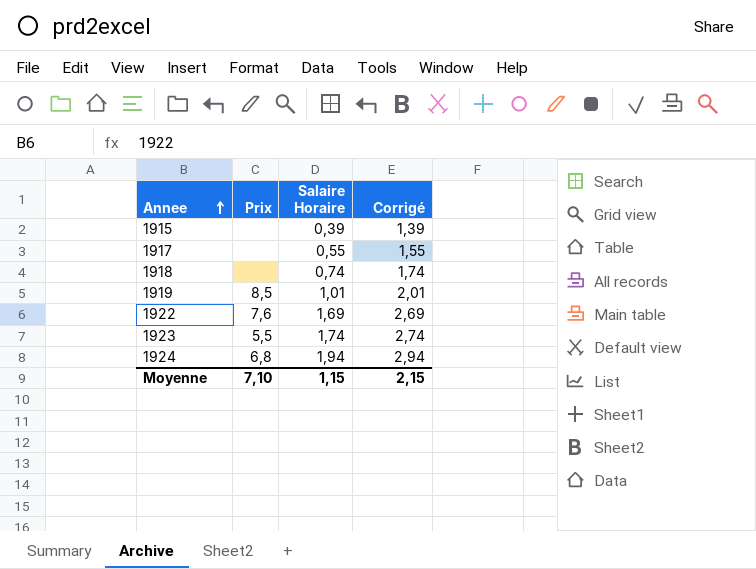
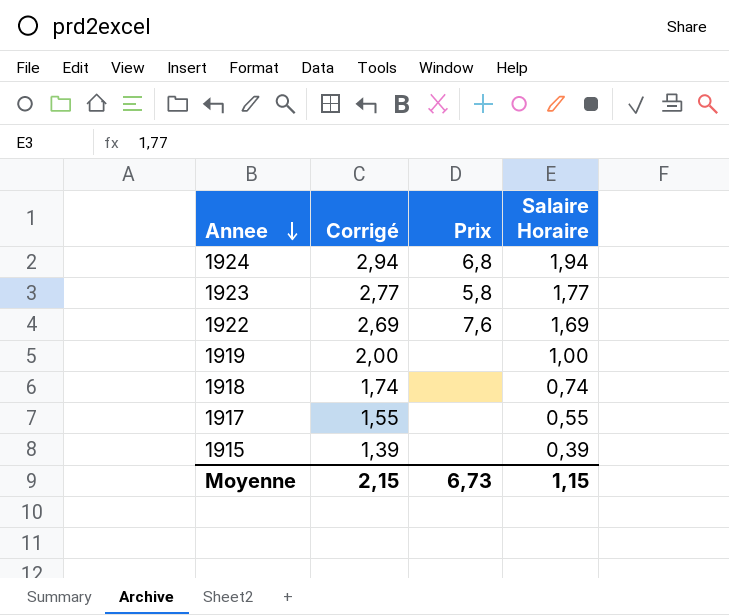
row order: Annee ascending -> Annee descending
column Corrigé | position: 4 -> 2
1923 | Corrigé: 2,74 -> 2,77
1923 | Prix: 5,5 -> 5,8
1923 | Salaire Horaire: 1,74 -> 1,77
1919 | Corrigé: 2,01 -> 2,00
1919 | Prix: 8,5 -> none
1919 | Salaire Horaire: 1,01 -> 1,00
Moyenne | Prix: 7,10 -> 6,73

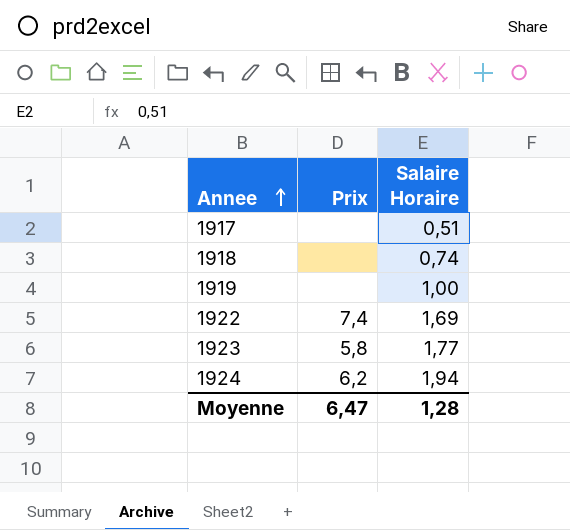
row order: Annee descending -> Annee ascending
column Corrigé | formula: [Salaire Horaire] + 1 -> none
row 1915: 1,39 | none | 0,39 -> none
1917 | Salaire Horaire: 0,55 -> 0,51
1922 | Prix: 7,6 -> 7,4
1924 | Prix: 6,8 -> 6,2
Moyenne | Prix: 6,73 -> 6,47
Moyenne | Salaire Horaire: 1,15 -> 1,28

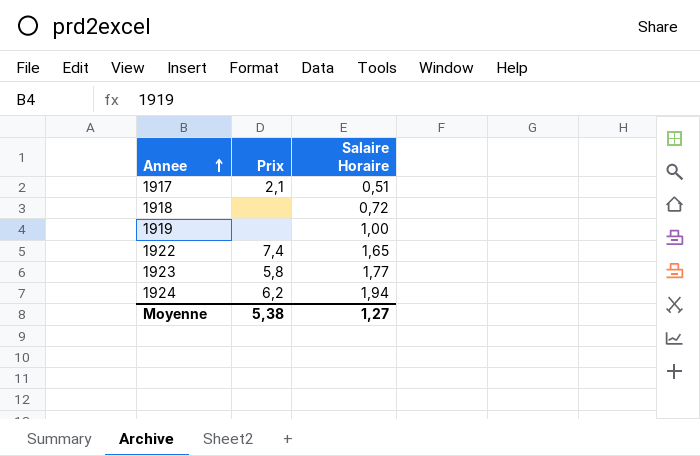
1917 | Prix: none -> 2,1
1918 | Salaire Horaire: 0,74 -> 0,72
1922 | Salaire Horaire: 1,69 -> 1,65
Moyenne | Prix: 6,47 -> 5,38
Moyenne | Salaire Horaire: 1,28 -> 1,27

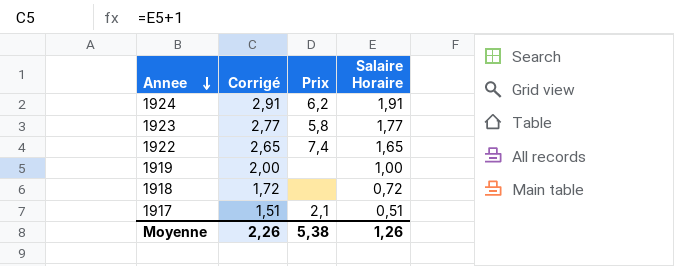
row order: Annee ascending -> Annee descending
column Corrigé | formula: none -> [Salaire Horaire] + 1
1924 | Salaire Horaire: 1,94 -> 1,91
Moyenne | Salaire Horaire: 1,27 -> 1,26

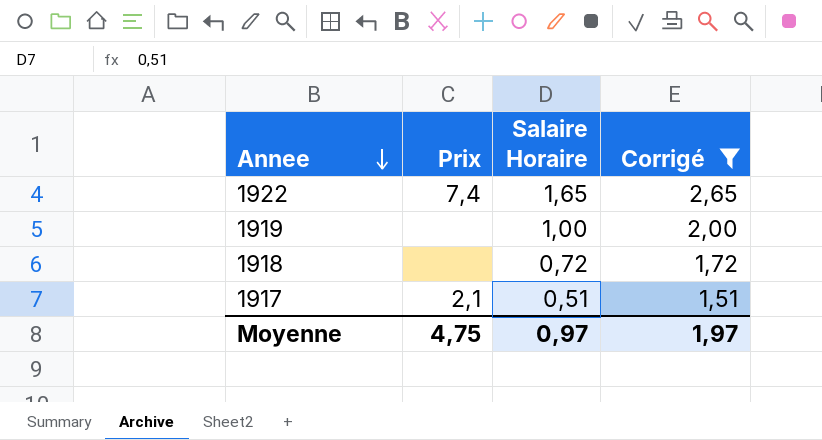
filter: none -> Corrigé <= 2,65
column Corrigé | position: 2 -> 4
Moyenne | Prix: 5,38 -> 4,75
Moyenne | Salaire Horaire: 1,26 -> 0,97
Moyenne | Corrigé: 2,26 -> 1,97

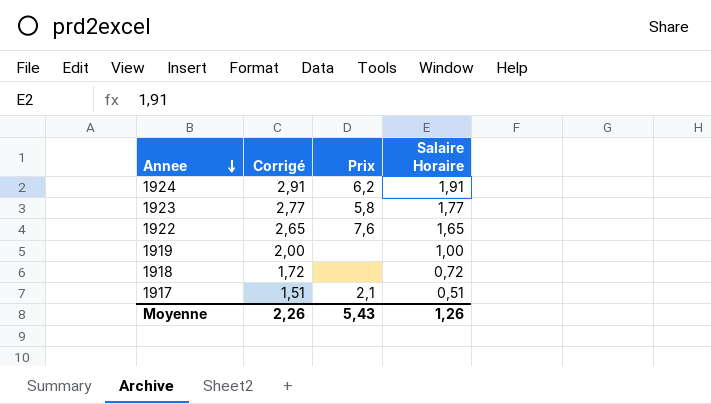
filter: Corrigé <= 2,65 -> none
column Corrigé | position: 4 -> 2
1922 | Prix: 7,4 -> 7,6
Moyenne | Corrigé: 1,97 -> 2,26
Moyenne | Prix: 4,75 -> 5,43
Moyenne | Salaire Horaire: 0,97 -> 1,26

